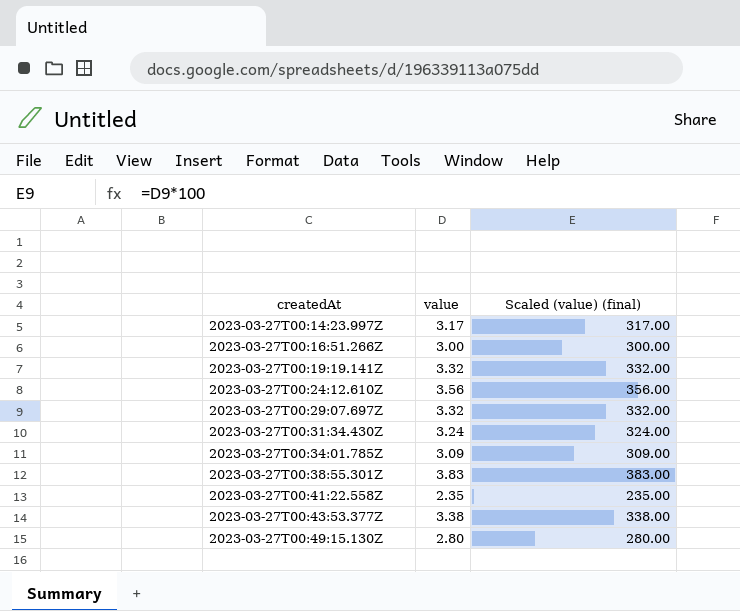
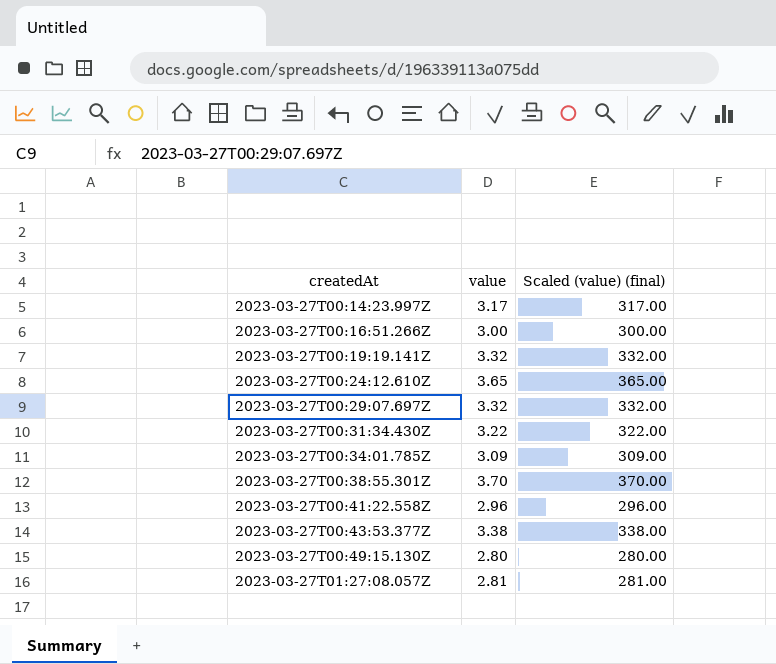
2023-03-27T00:24:12.610Z | value: 3.56 -> 3.65
2023-03-27T00:24:12.610Z | Scaled (value) (final): 356.00 -> 365.00
2023-03-27T00:31:34.430Z | value: 3.24 -> 3.22
2023-03-27T00:31:34.430Z | Scaled (value) (final): 324.00 -> 322.00
2023-03-27T00:38:55.301Z | value: 3.83 -> 3.70
2023-03-27T00:38:55.301Z | Scaled (value) (final): 383.00 -> 370.00
2023-03-27T00:41:22.558Z | value: 2.35 -> 2.96
2023-03-27T00:41:22.558Z | Scaled (value) (final): 235.00 -> 296.00
row 2023-03-27T01:27:08.057Z: none -> 2.81 | 281.00

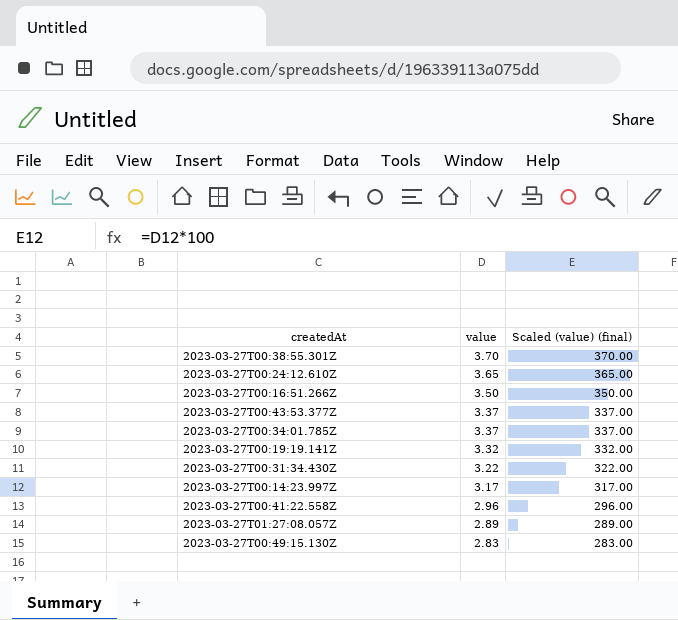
row order: createdAt ascending -> value descending
row 2023-03-27T00:29:07.697Z: 3.32 | 332.00 -> none
2023-03-27T00:16:51.266Z | value: 3.00 -> 3.50
2023-03-27T00:16:51.266Z | Scaled (value) (final): 300.00 -> 350.00
2023-03-27T00:43:53.377Z | value: 3.38 -> 3.37
2023-03-27T00:43:53.377Z | Scaled (value) (final): 338.00 -> 337.00
2023-03-27T00:34:01.785Z | value: 3.09 -> 3.37
2023-03-27T00:34:01.785Z | Scaled (value) (final): 309.00 -> 337.00
2023-03-27T01:27:08.057Z | value: 2.81 -> 2.89
2023-03-27T01:27:08.057Z | Scaled (value) (final): 281.00 -> 289.00
2023-03-27T00:49:15.130Z | value: 2.80 -> 2.83
2023-03-27T00:49:15.130Z | Scaled (value) (final): 280.00 -> 283.00

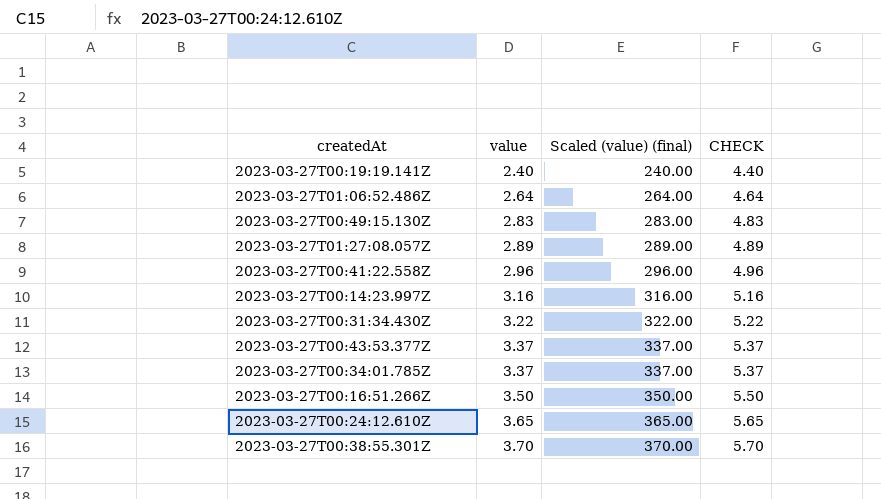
row order: value descending -> value ascending
column CHECK | formula: none -> [value] + 2
2023-03-27T00:19:19.141Z | value: 3.32 -> 2.40
2023-03-27T00:19:19.141Z | Scaled (value) (final): 332.00 -> 240.00
row 2023-03-27T01:06:52.486Z: none -> 2.64 | 264.00 | 4.64
2023-03-27T00:14:23.997Z | value: 3.17 -> 3.16
2023-03-27T00:14:23.997Z | Scaled (value) (final): 317.00 -> 316.00

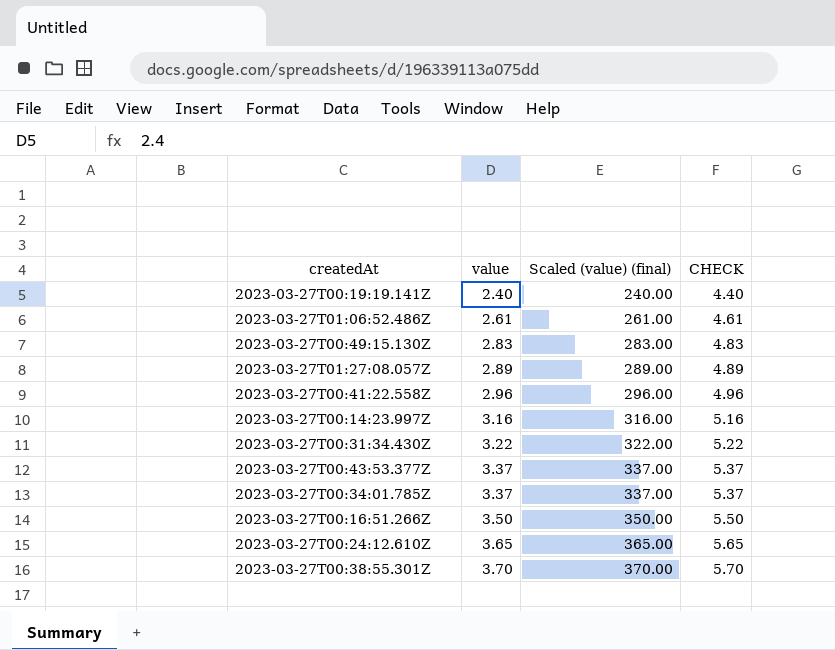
2023-03-27T01:06:52.486Z | value: 2.64 -> 2.61
2023-03-27T01:06:52.486Z | Scaled (value) (final): 264.00 -> 261.00
2023-03-27T01:06:52.486Z | CHECK: 4.64 -> 4.61

